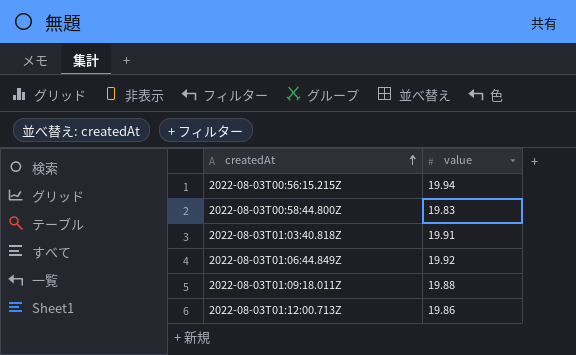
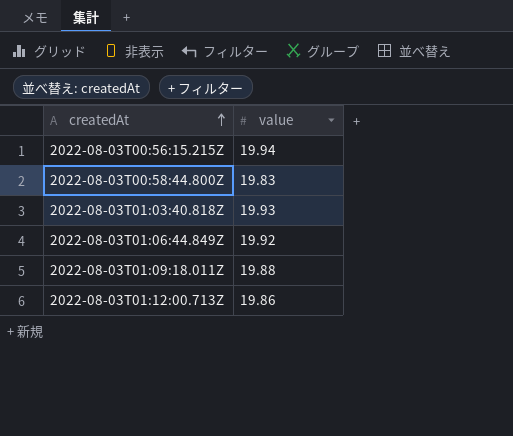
2022-08-03T01:03:40.818Z | value: 19.91 -> 19.93

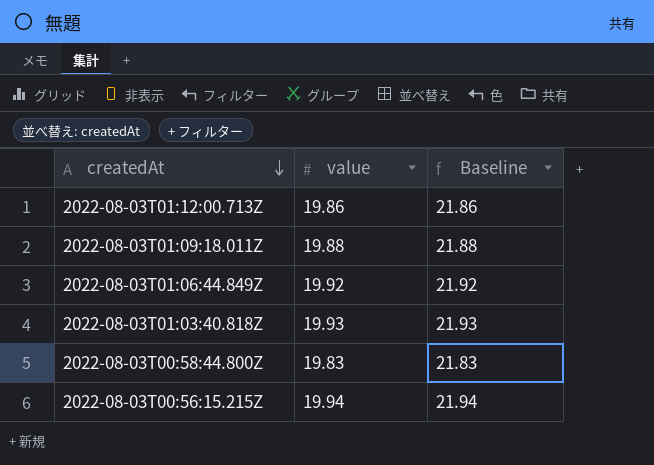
row order: createdAt ascending -> createdAt descending
column Baseline | formula: none -> [value] + 2

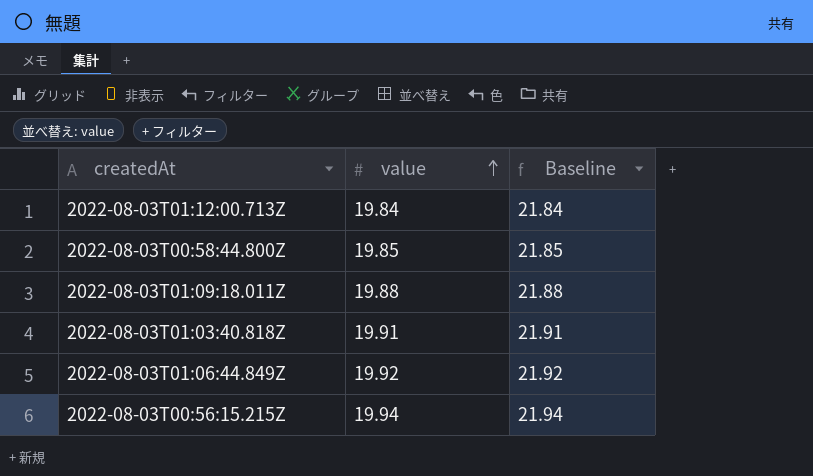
row order: createdAt descending -> value ascending
2022-08-03T01:12:00.713Z | value: 19.86 -> 19.84
2022-08-03T01:12:00.713Z | Baseline: 21.86 -> 21.84
2022-08-03T00:58:44.800Z | value: 19.83 -> 19.85
2022-08-03T00:58:44.800Z | Baseline: 21.83 -> 21.85
2022-08-03T01:03:40.818Z | value: 19.93 -> 19.91
2022-08-03T01:03:40.818Z | Baseline: 21.93 -> 21.91

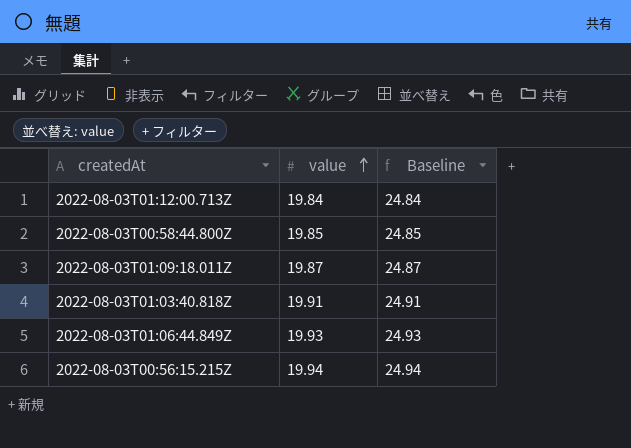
column Baseline | formula: [value] + 2 -> [value] + 5
2022-08-03T01:09:18.011Z | value: 19.88 -> 19.87
2022-08-03T01:06:44.849Z | value: 19.92 -> 19.93

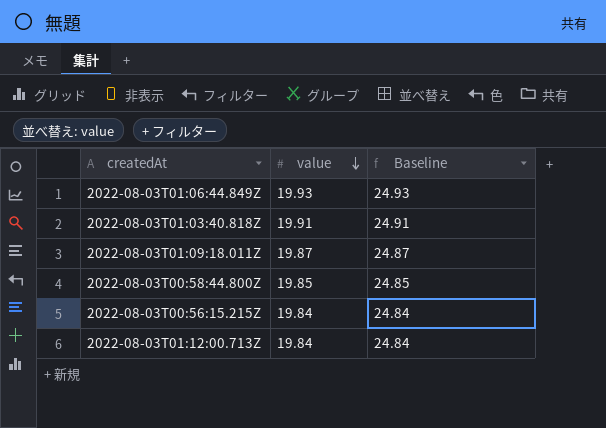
row order: value ascending -> value descending
2022-08-03T00:56:15.215Z | value: 19.94 -> 19.84
2022-08-03T00:56:15.215Z | Baseline: 24.94 -> 24.84

